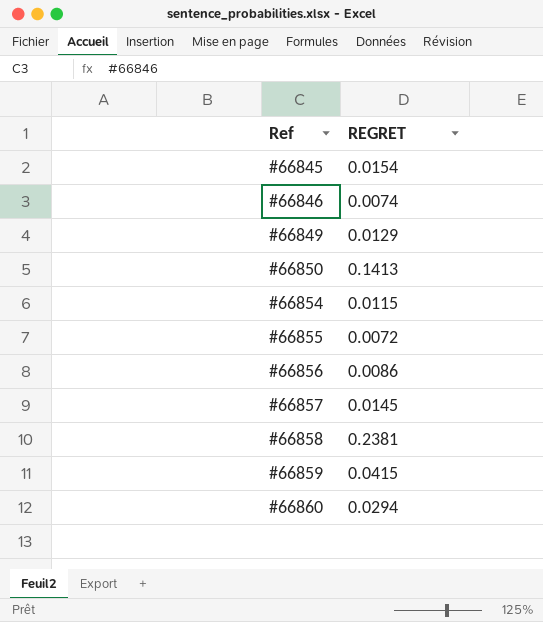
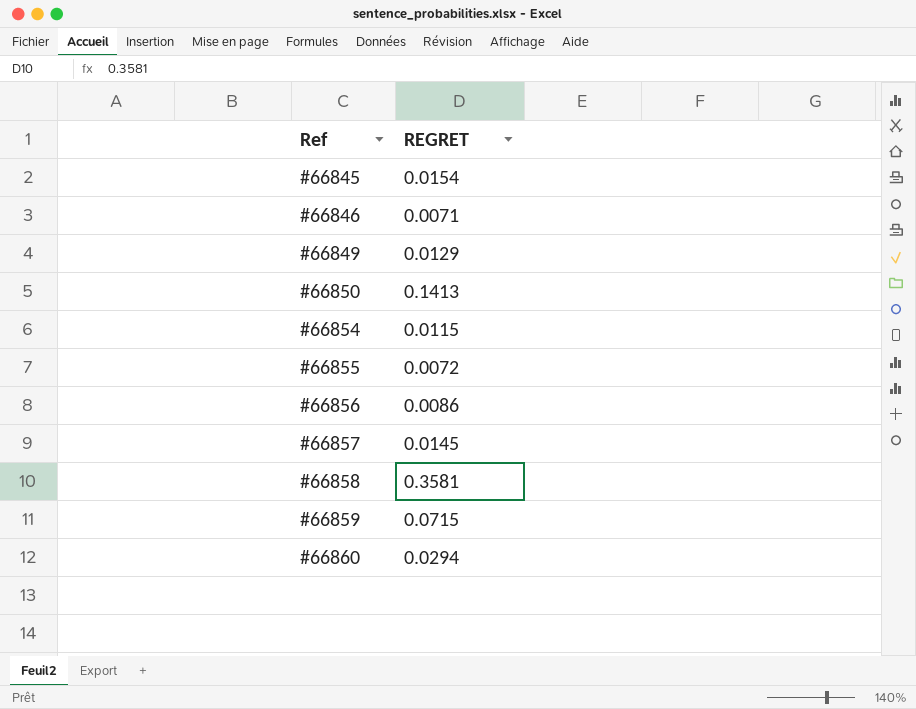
#66846 | REGRET: 0.0074 -> 0.0071
#66858 | REGRET: 0.2381 -> 0.3581
#66859 | REGRET: 0.0415 -> 0.0715

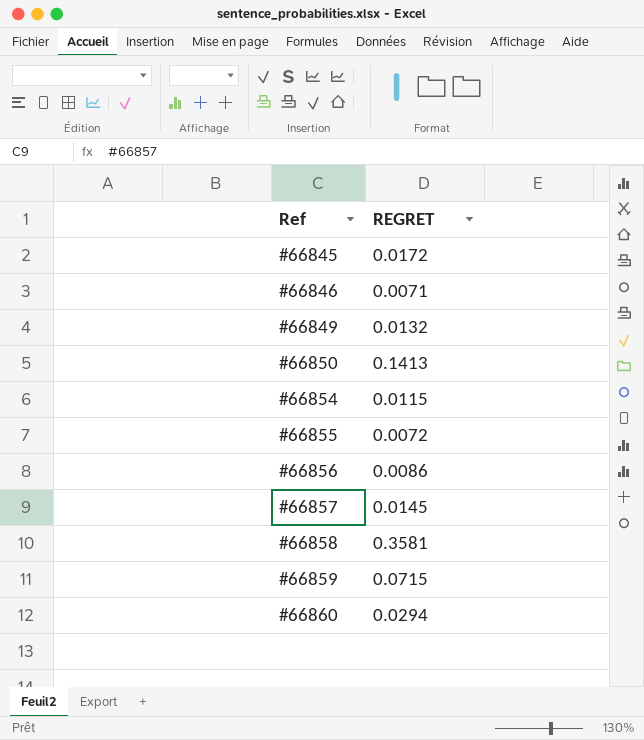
#66845 | REGRET: 0.0154 -> 0.0172
#66849 | REGRET: 0.0129 -> 0.0132

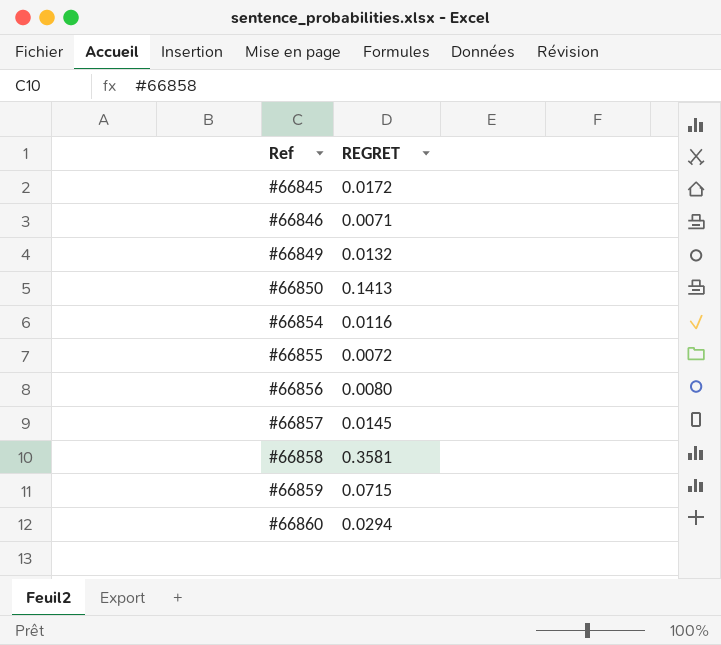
#66854 | REGRET: 0.0115 -> 0.0116
#66856 | REGRET: 0.0086 -> 0.0080

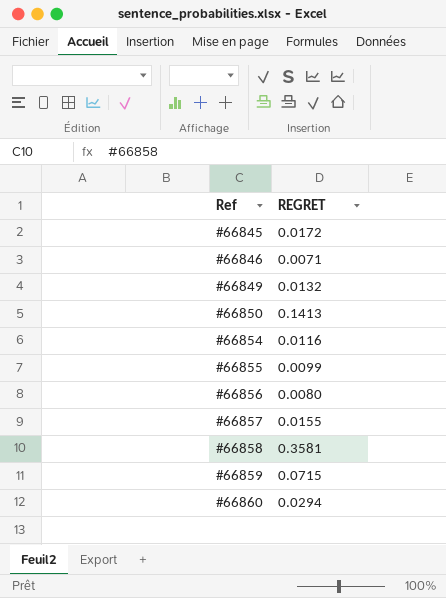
#66855 | REGRET: 0.0072 -> 0.0099
#66857 | REGRET: 0.0145 -> 0.0155

